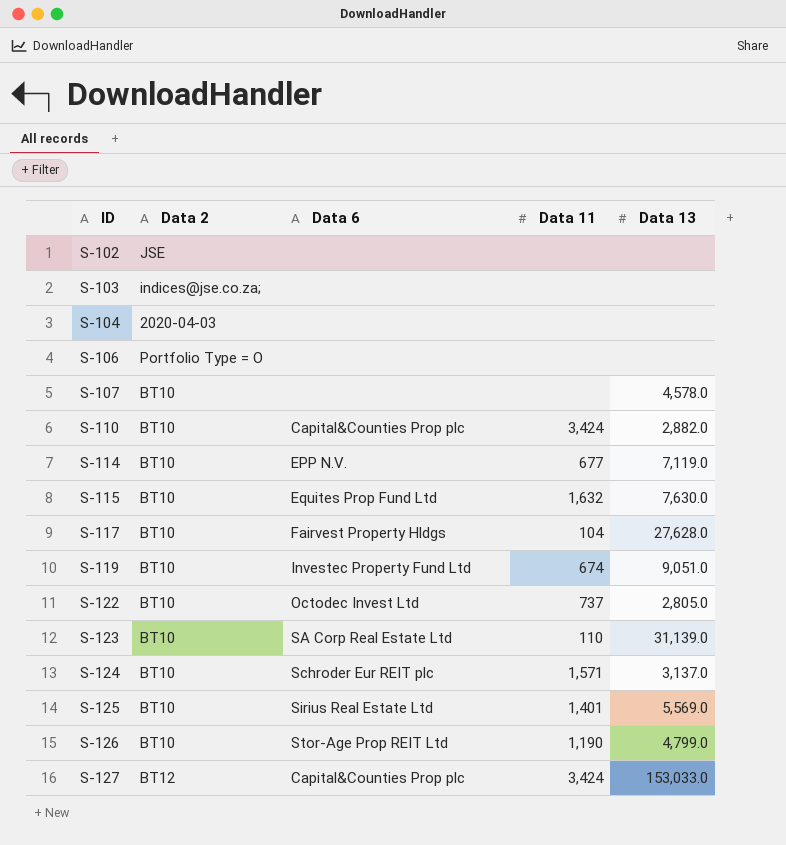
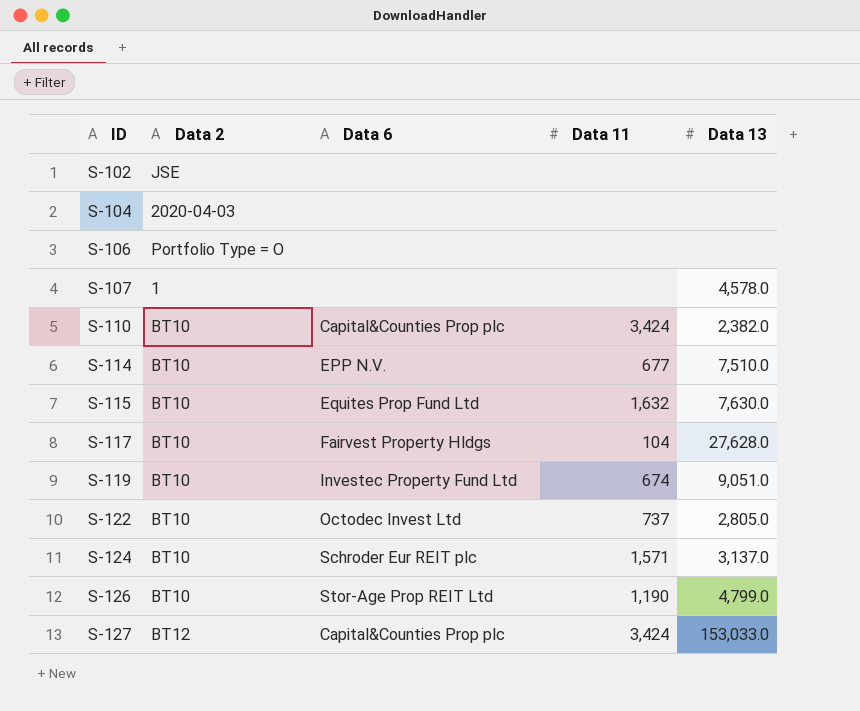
row S-103: indices@jse.co.za; | none | none | none -> none
row S-123: BT10 | SA Corp Real Estate Ltd | 110 | 31,139.0 -> none
row S-125: BT10 | Sirius Real Estate Ltd | 1,401 | 5,569.0 -> none
S-107 | Data 2: BT10 -> 1
S-110 | Data 13: 2,882.0 -> 2,382.0
S-114 | Data 13: 7,119.0 -> 7,510.0

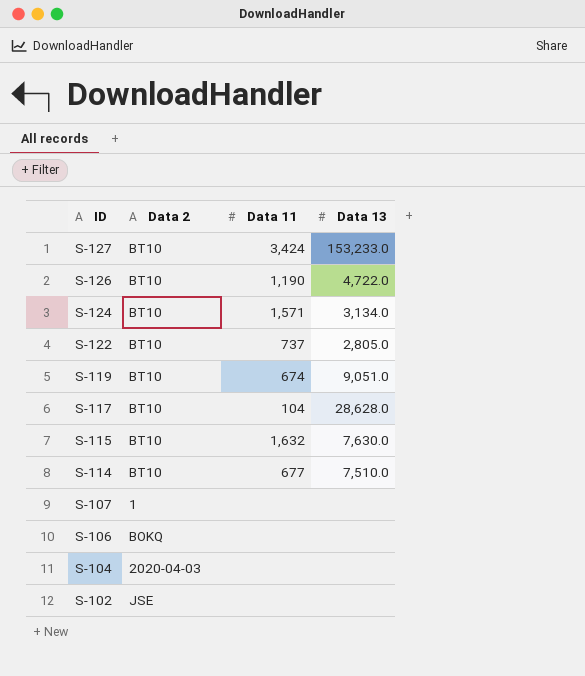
row order: ID ascending -> ID descending
column Data 6 | position: 3 -> none
row S-110: BT10 | Capital&Counties Prop plc | 3,424 | 2,382.0 -> none
S-127 | Data 2: BT12 -> BT10
S-127 | Data 13: 153,033.0 -> 153,233.0
S-126 | Data 13: 4,799.0 -> 4,722.0
S-124 | Data 13: 3,137.0 -> 3,134.0
S-117 | Data 13: 27,628.0 -> 28,628.0
S-107 | Data 13: 4,578.0 -> none
S-106 | Data 2: Portfolio Type = O -> BOKQ

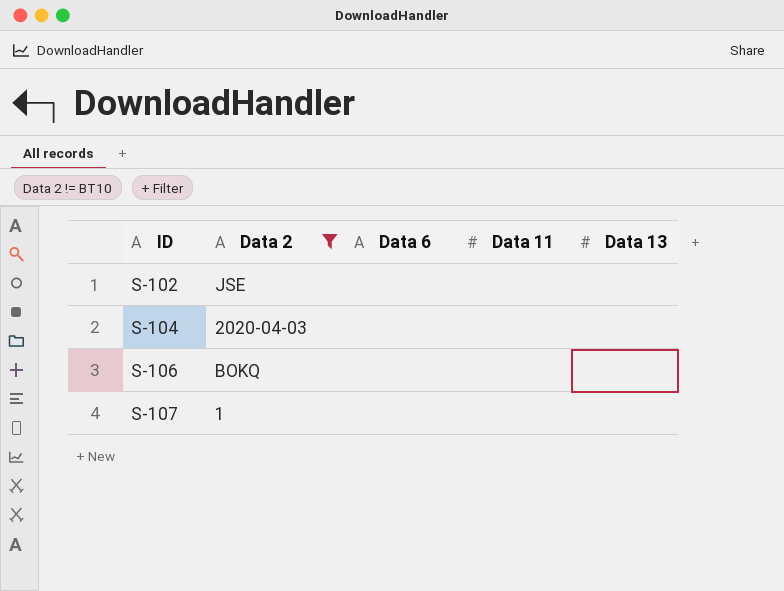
filter: none -> Data 2 != BT10
row order: ID descending -> ID ascending
column Data 6 | position: none -> 3

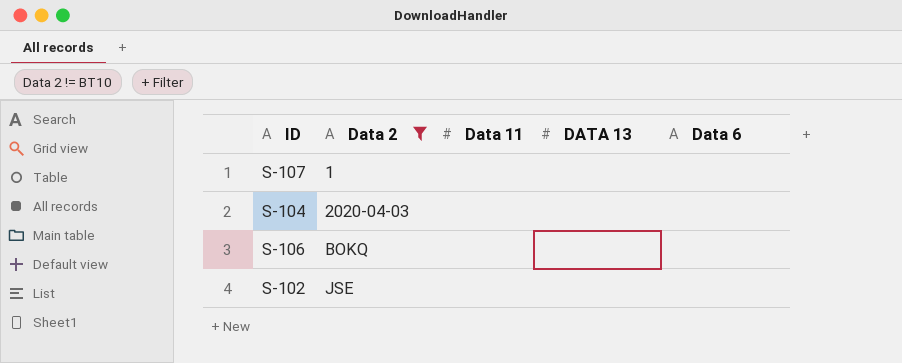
row order: ID ascending -> Data 2 ascending
column name: Data 13 -> DATA 13
column Data 6 | position: 3 -> 5

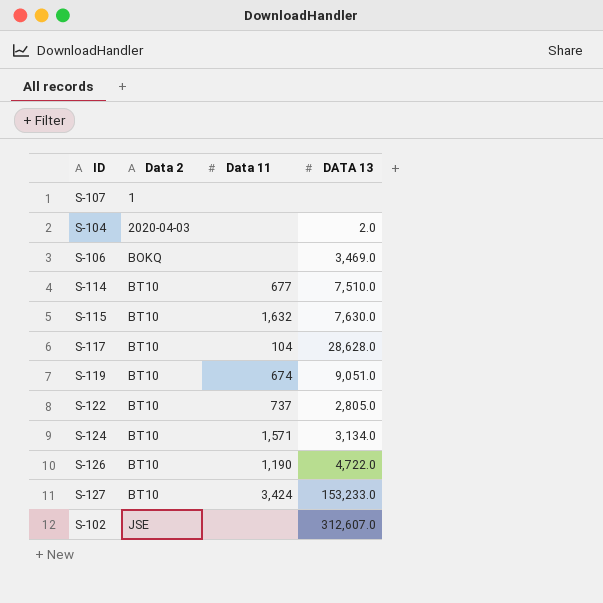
filter: Data 2 != BT10 -> none
column Data 6 | position: 5 -> none
S-104 | DATA 13: none -> 2.0
S-106 | DATA 13: none -> 3,469.0
S-102 | DATA 13: none -> 312,607.0

